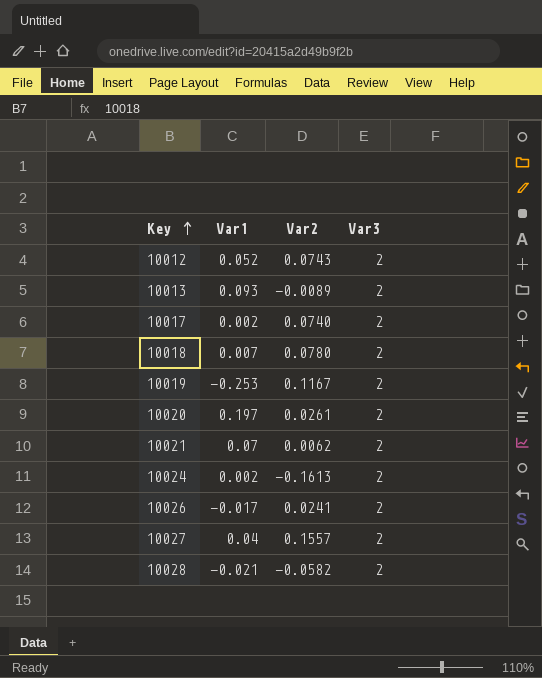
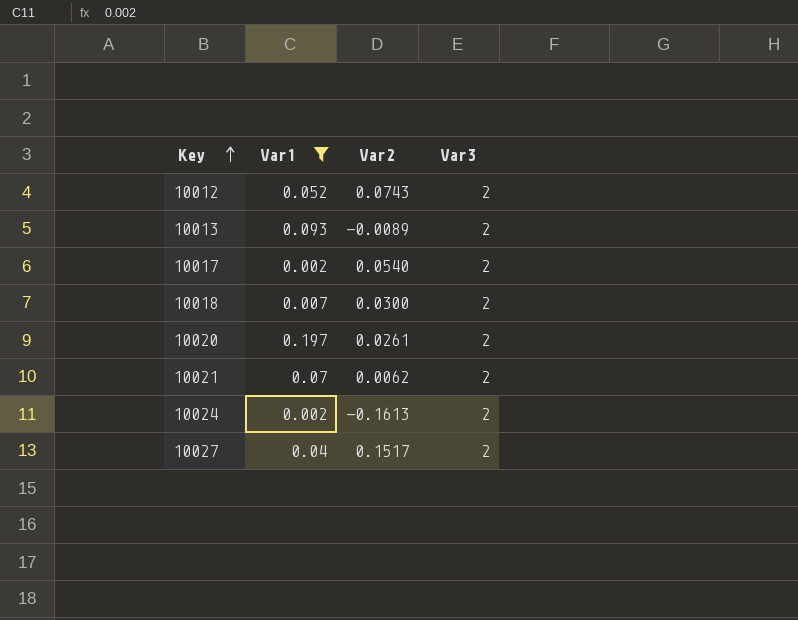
filter: none -> Var1 >= 0.002
10017 | Var2: 0.0740 -> 0.0540
10018 | Var2: 0.0780 -> 0.0300
10027 | Var2: 0.1557 -> 0.1517

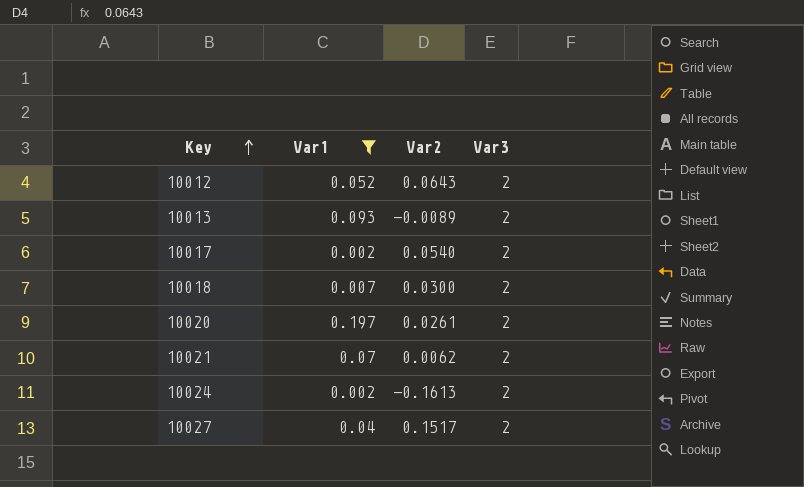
10012 | Var2: 0.0743 -> 0.0643

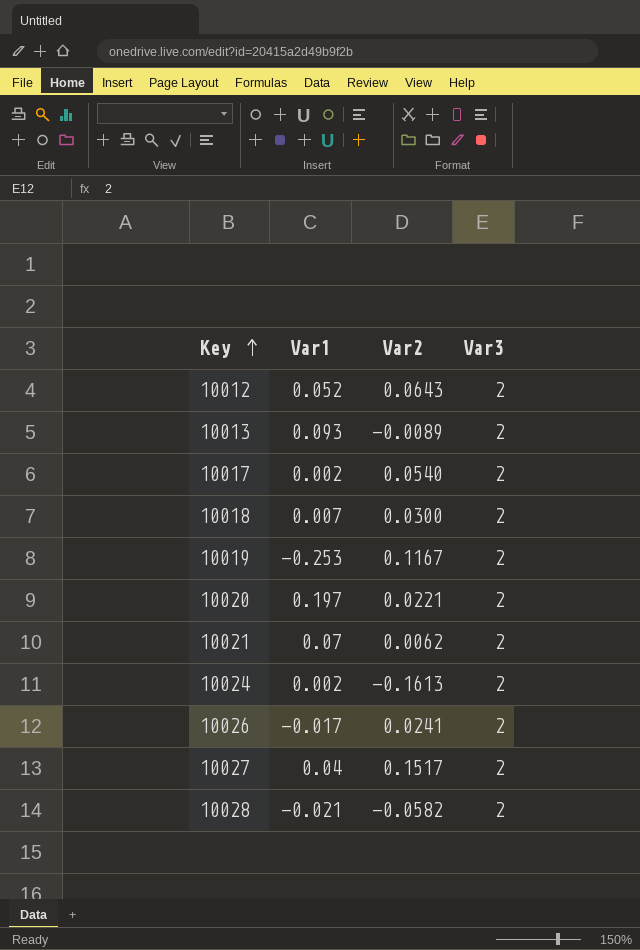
filter: Var1 >= 0.002 -> none
10020 | Var2: 0.0261 -> 0.0221

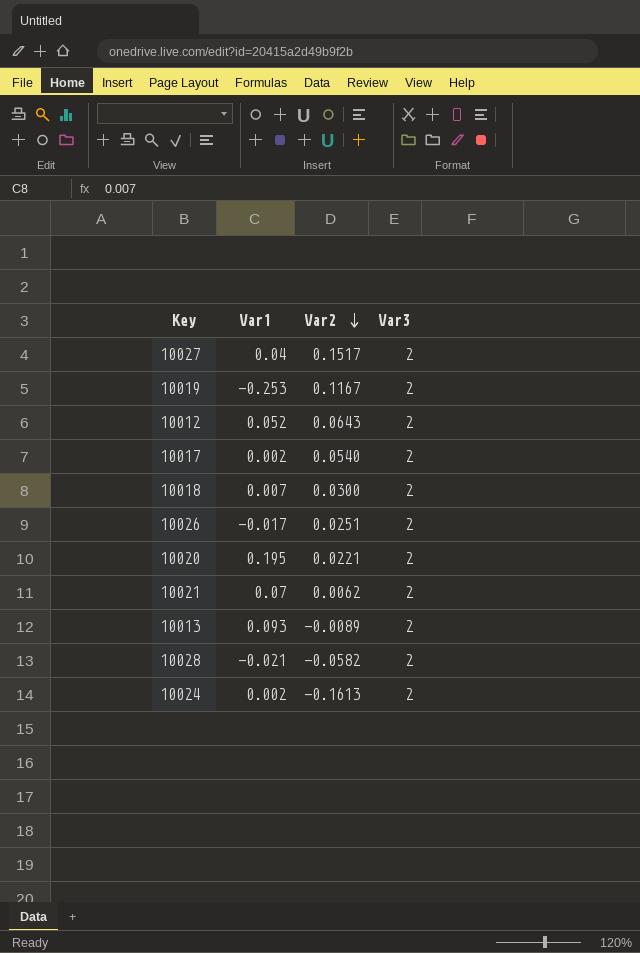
row order: Key ascending -> Var2 descending
10026 | Var2: 0.0241 -> 0.0251
10020 | Var1: 0.197 -> 0.195

